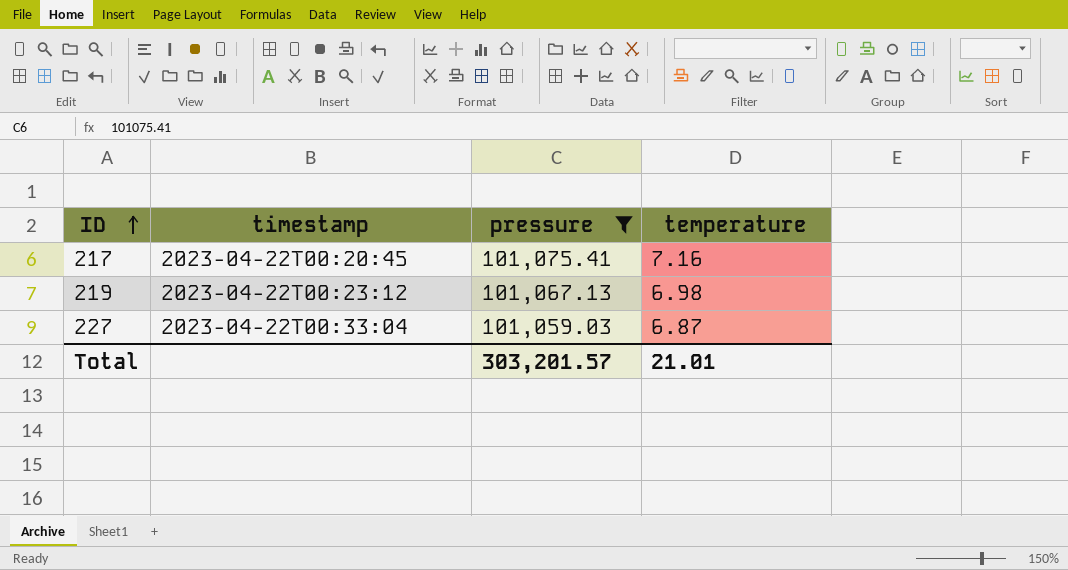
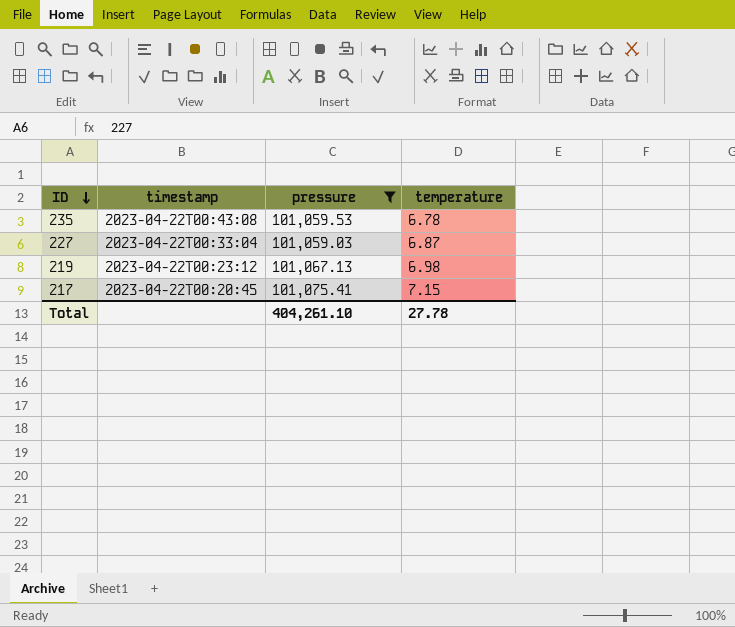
row order: ID ascending -> ID descending
row 235: none -> 2023-04-22T00:43:08 | 101,059.53 | 6.78
217 | temperature: 7.16 -> 7.15
Total | pressure: 303,201.57 -> 404,261.10
Total | temperature: 21.01 -> 27.78

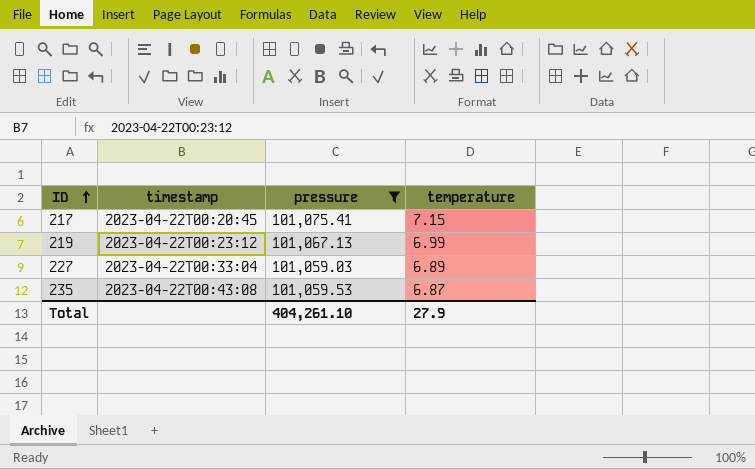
row order: ID descending -> ID ascending
219 | temperature: 6.98 -> 6.99
227 | temperature: 6.87 -> 6.89
235 | temperature: 6.78 -> 6.87
Total | temperature: 27.78 -> 27.9

